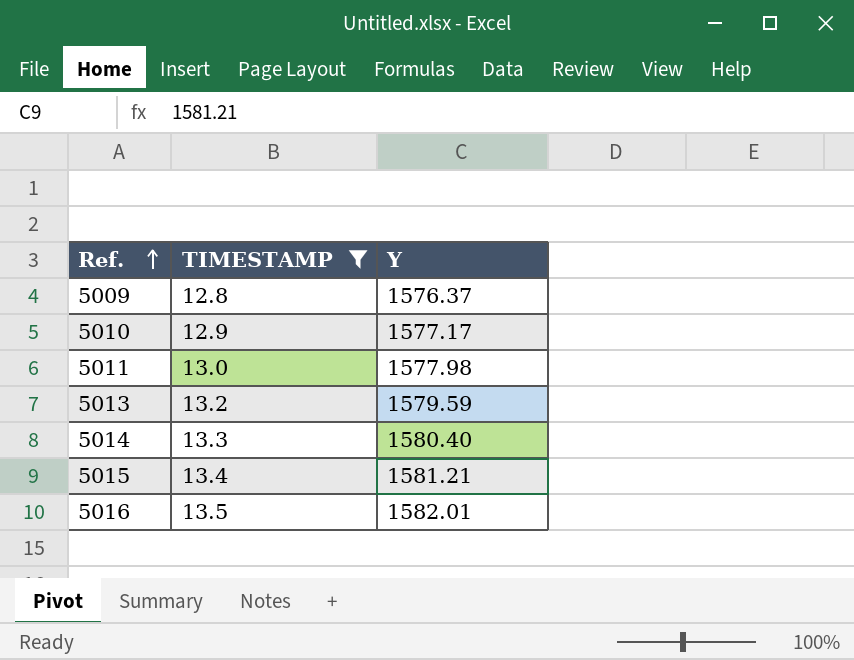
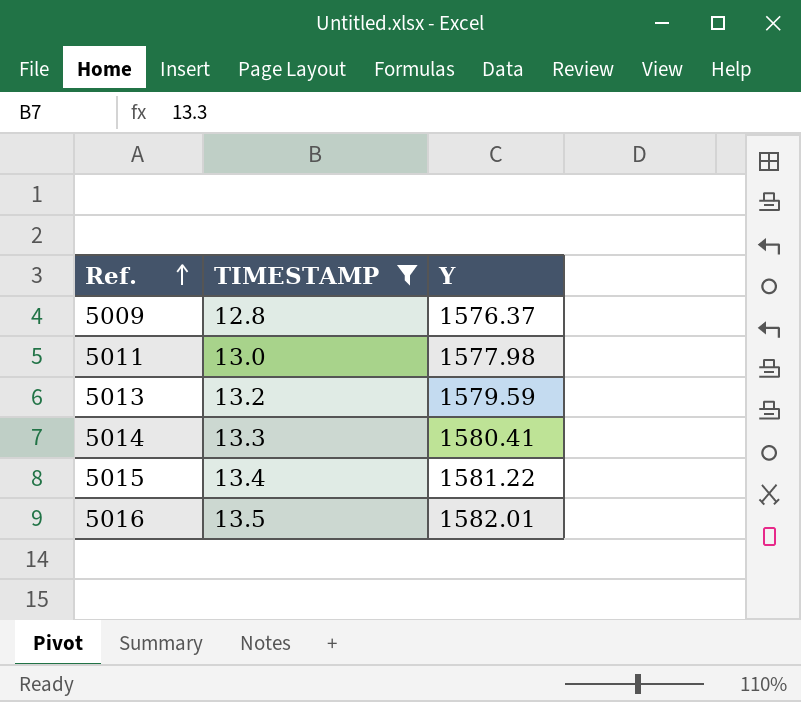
row 5010: 12.9 | 1577.17 -> none
5014 | Y: 1580.40 -> 1580.41
5015 | Y: 1581.21 -> 1581.22

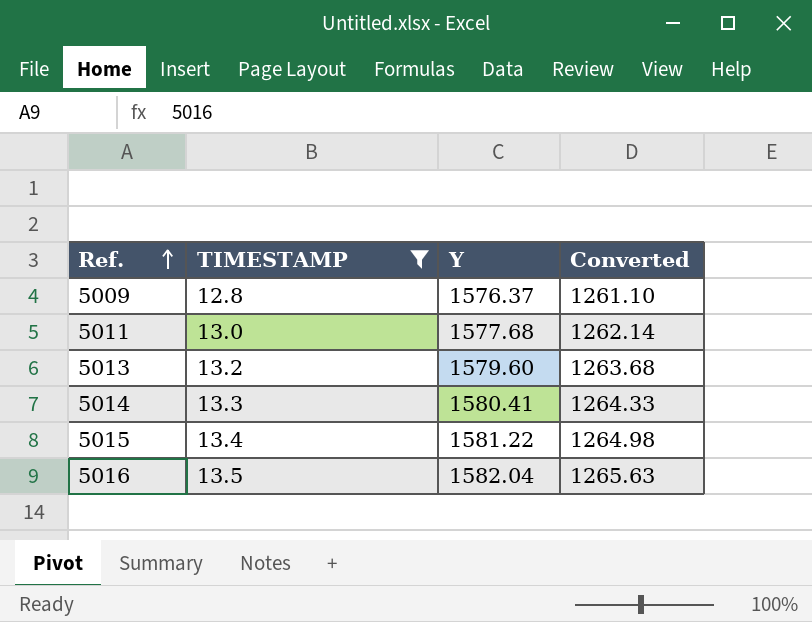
column Converted | formula: none -> [Y] * 0.8
5011 | Y: 1577.98 -> 1577.68
5013 | Y: 1579.59 -> 1579.60
5016 | Y: 1582.01 -> 1582.04

